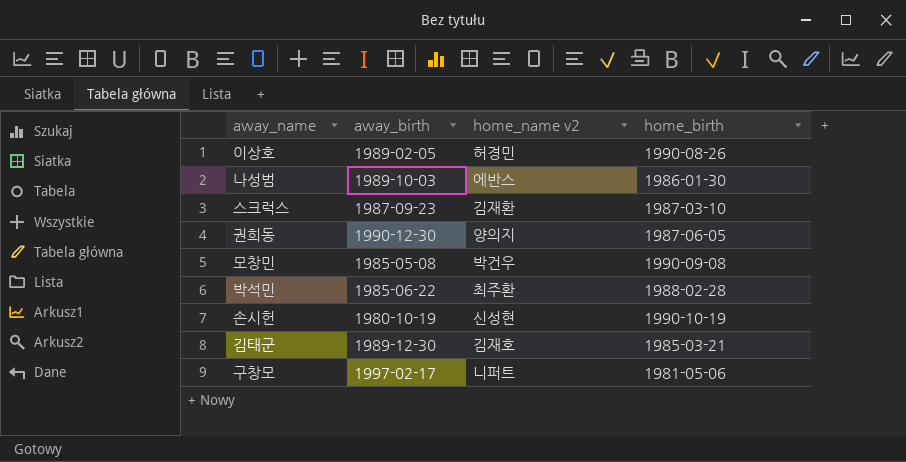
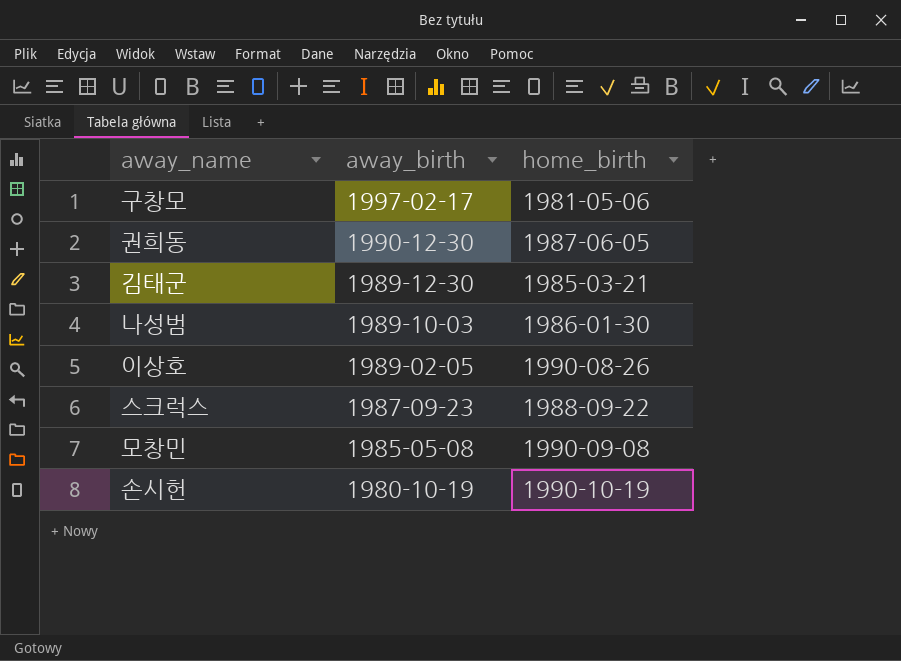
row order: none -> away_birth descending
column home_name v2 | position: 3 -> none
row 박석민: 1985-06-22 | 최주환 | 1988-02-28 -> none
스크럭스 | home_birth: 1987-03-10 -> 1988-09-22

